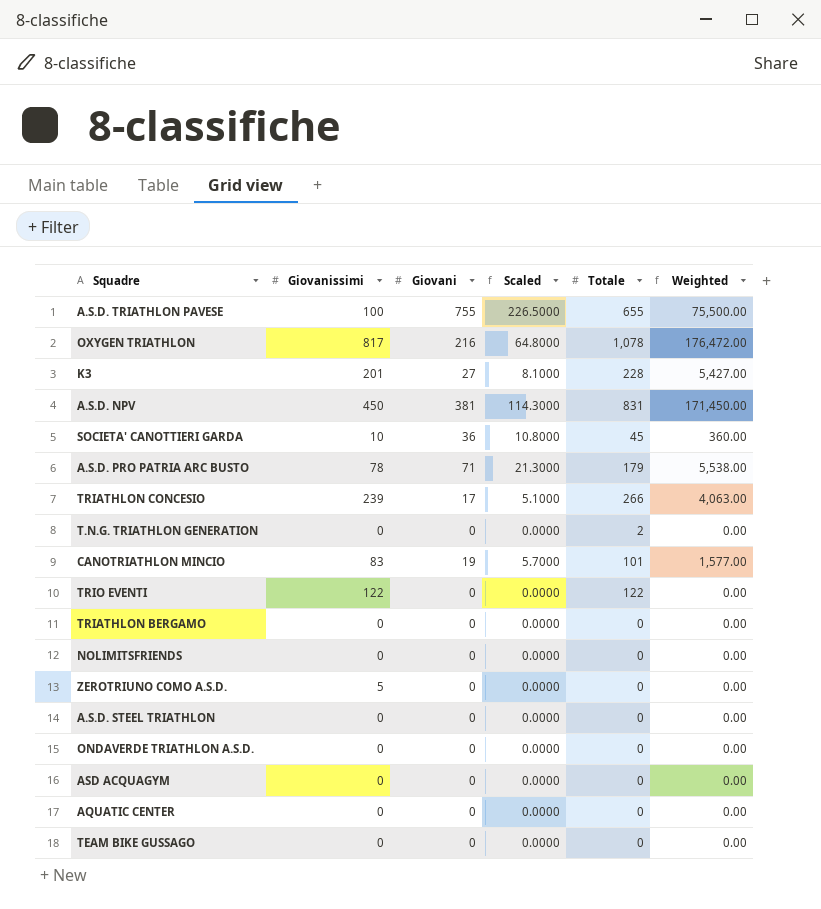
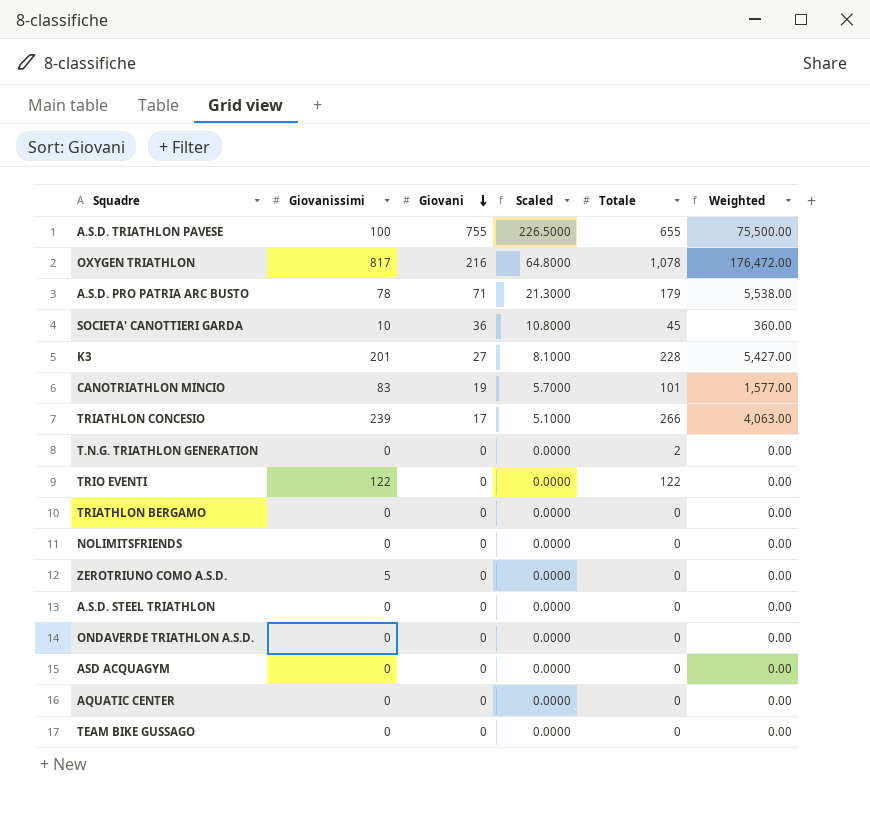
row order: none -> Giovani descending
row A.S.D. NPV: 450 | 381 | 114.3000 | 831 | 171,450.00 -> none

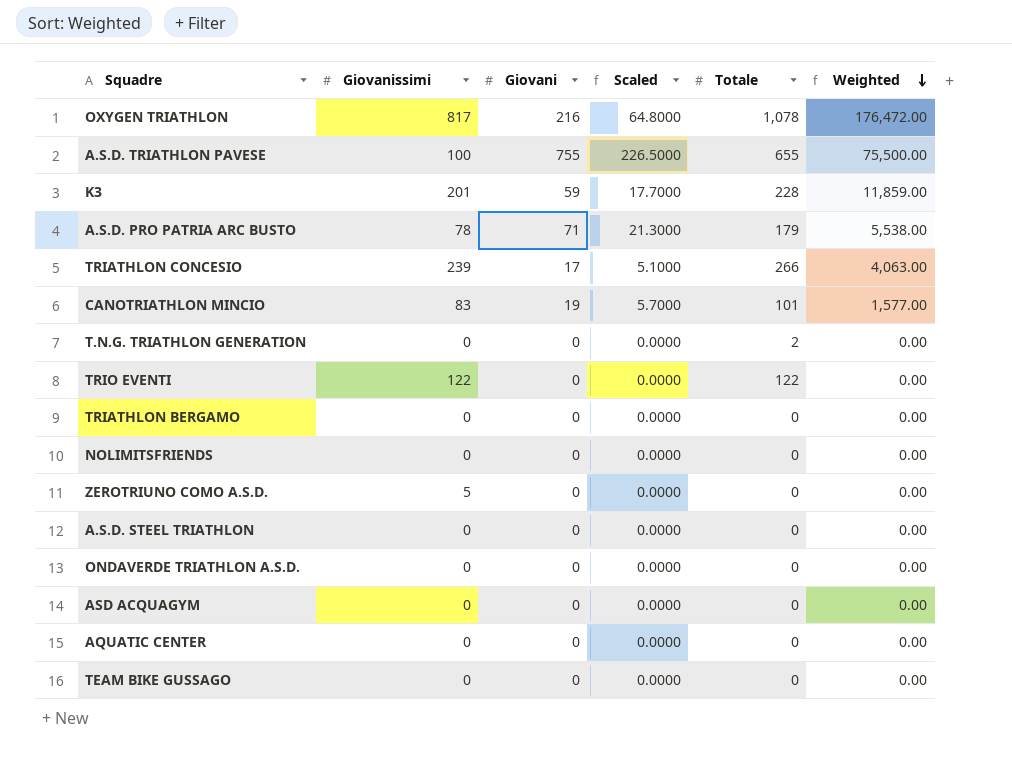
row order: Giovani descending -> Weighted descending
row SOCIETA' CANOTTIERI GARDA: 10 | 36 | 10.8000 | 45 | 360.00 -> none
K3 | Giovani: 27 -> 59
K3 | Scaled: 8.1000 -> 17.7000
K3 | Weighted: 5,427.00 -> 11,859.00

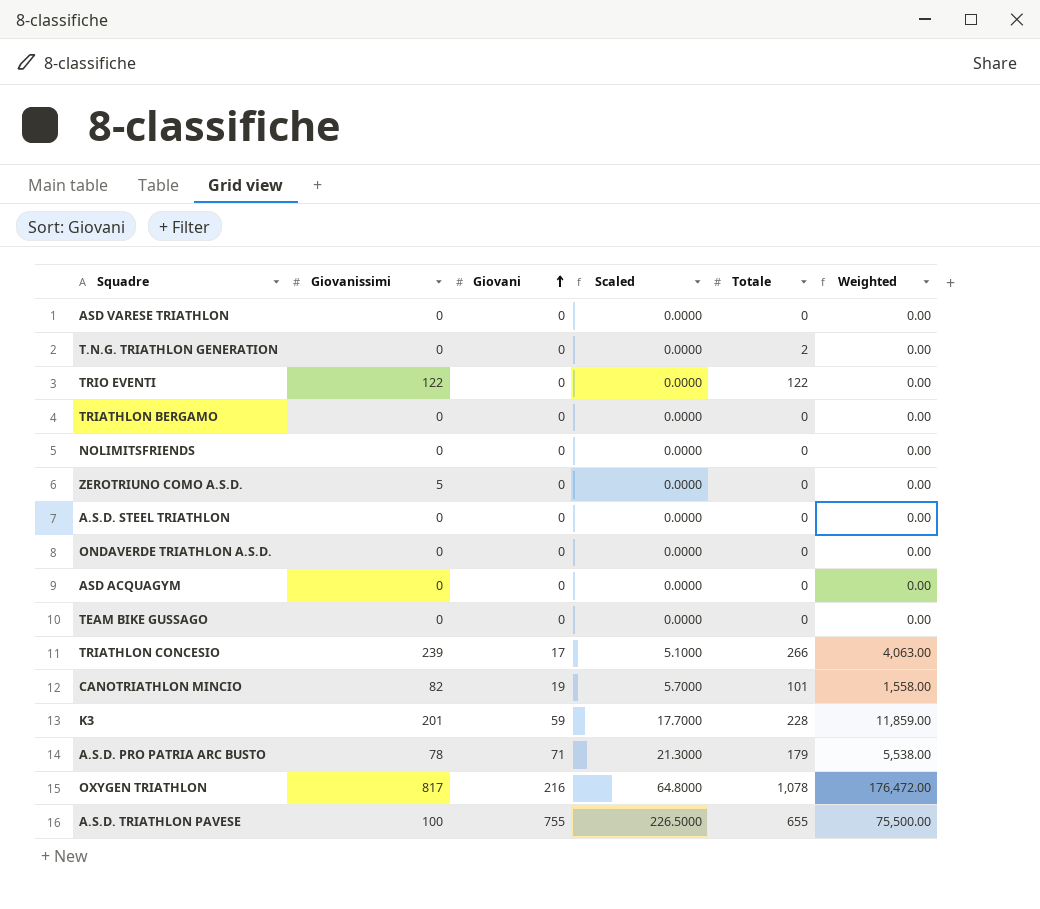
row order: Weighted descending -> Giovani ascending
row AQUATIC CENTER: 0 | 0 | 0.0000 | 0 | 0.00 -> none
row ASD VARESE TRIATHLON: none -> 0 | 0 | 0.0000 | 0 | 0.00
CANOTRIATHLON MINCIO | Giovanissimi: 83 -> 82
CANOTRIATHLON MINCIO | Weighted: 1,577.00 -> 1,558.00

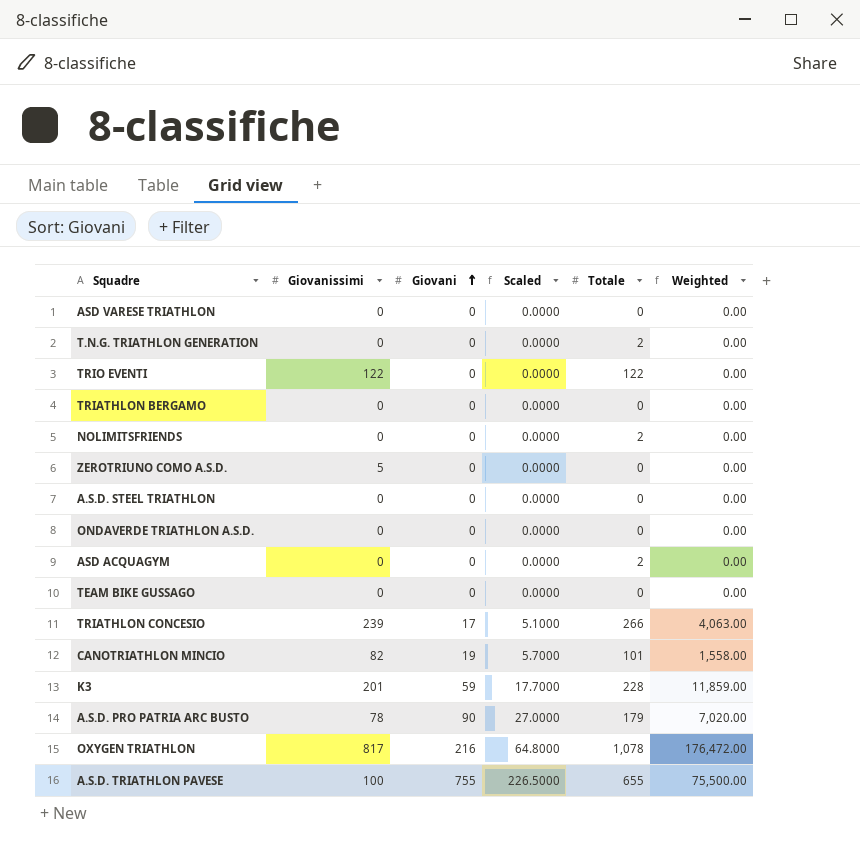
NOLIMITSFRIENDS | Totale: 0 -> 2
ASD ACQUAGYM | Totale: 0 -> 2
A.S.D. PRO PATRIA ARC BUSTO | Giovani: 71 -> 90
A.S.D. PRO PATRIA ARC BUSTO | Scaled: 21.3000 -> 27.0000
A.S.D. PRO PATRIA ARC BUSTO | Weighted: 5,538.00 -> 7,020.00

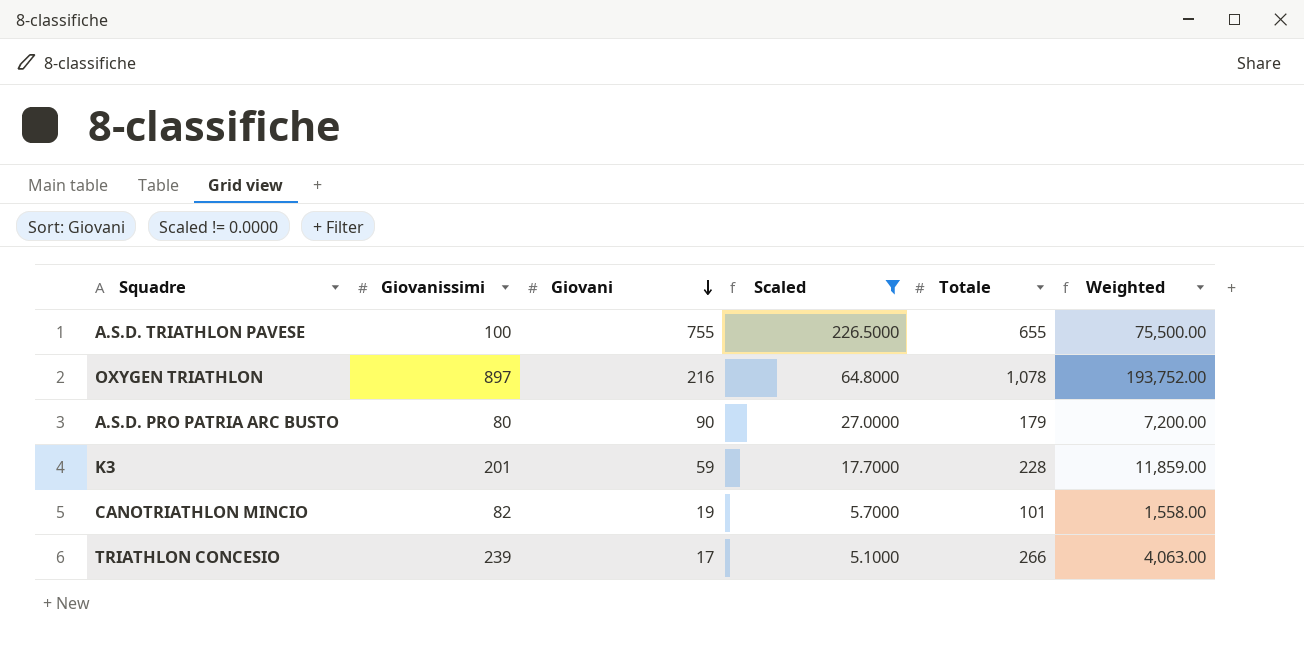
filter: none -> Scaled != 0.0000
row order: Giovani ascending -> Giovani descending
OXYGEN TRIATHLON | Giovanissimi: 817 -> 897
OXYGEN TRIATHLON | Weighted: 176,472.00 -> 193,752.00
A.S.D. PRO PATRIA ARC BUSTO | Giovanissimi: 78 -> 80
A.S.D. PRO PATRIA ARC BUSTO | Weighted: 7,020.00 -> 7,200.00

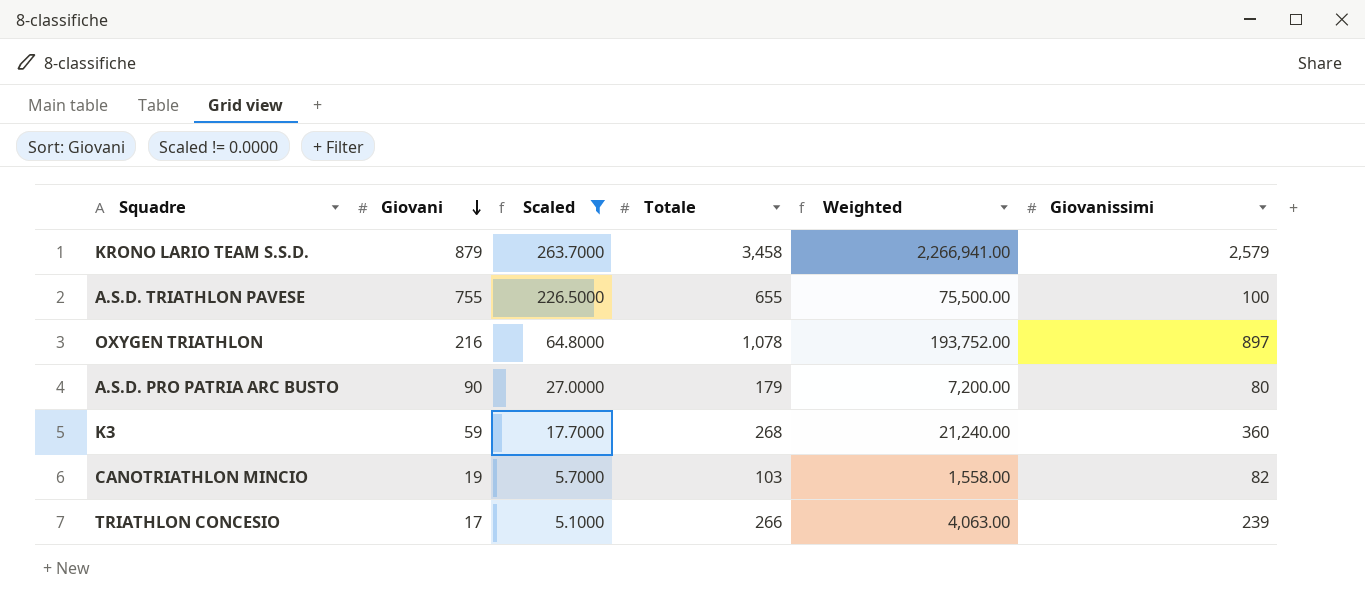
column Giovanissimi | position: 2 -> 6
row KRONO LARIO TEAM S.S.D.: none -> 879 | 263.7000 | 3,458 | 2,266,941.00 | 2,579
K3 | Totale: 228 -> 268
K3 | Weighted: 11,859.00 -> 21,240.00
K3 | Giovanissimi: 201 -> 360
CANOTRIATHLON MINCIO | Totale: 101 -> 103

